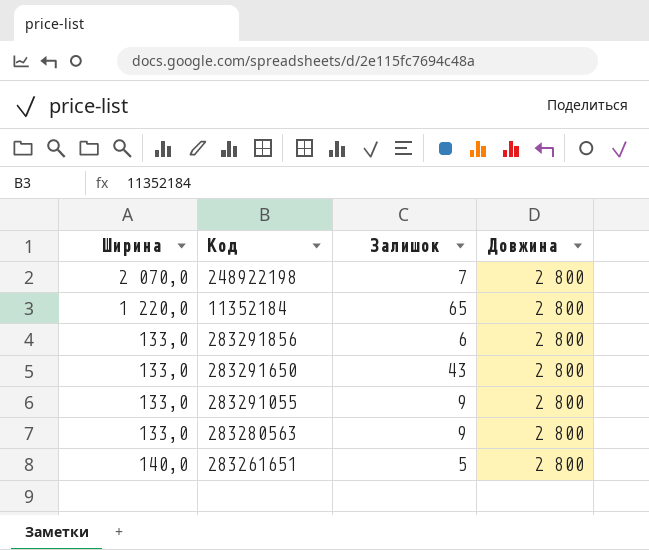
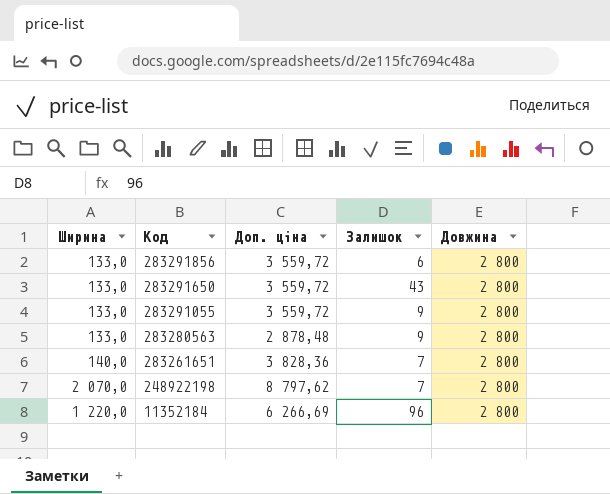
row order: none -> Код descending
column Доп. ціна | position: none -> 3
283261651 | Залишок: 5 -> 7
11352184 | Залишок: 65 -> 96

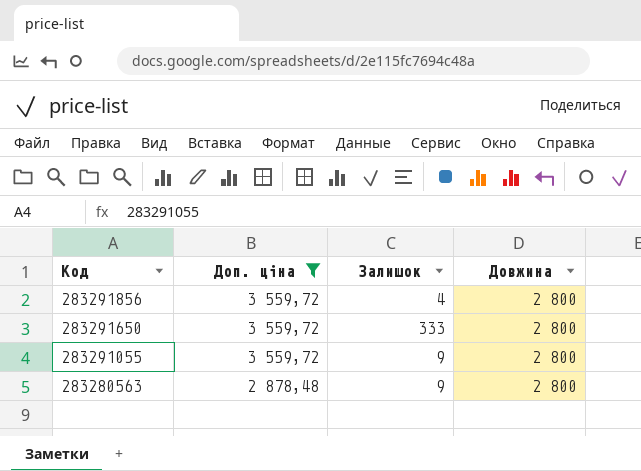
filter: none -> Доп. ціна <= 3 559,72
column Ширина | position: 1 -> none
283291856 | Залишок: 6 -> 4
283291650 | Залишок: 43 -> 333

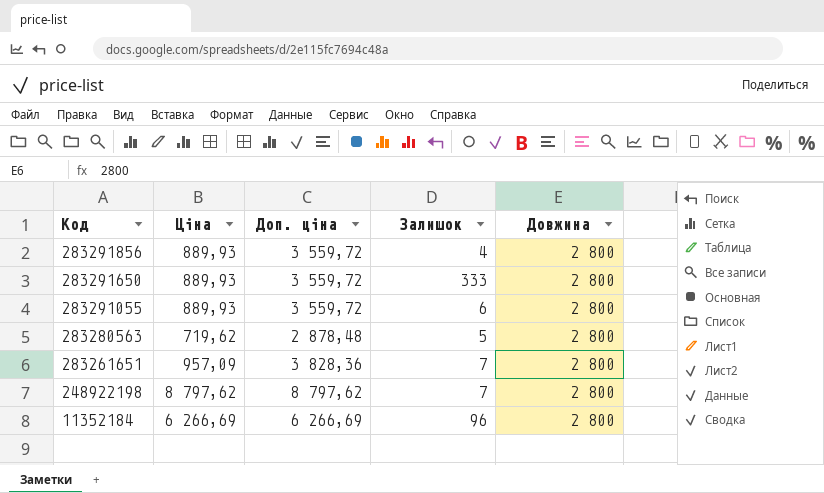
filter: Доп. ціна <= 3 559,72 -> none
column Ціна | position: none -> 2
283291055 | Залишок: 9 -> 6
283280563 | Залишок: 9 -> 5

